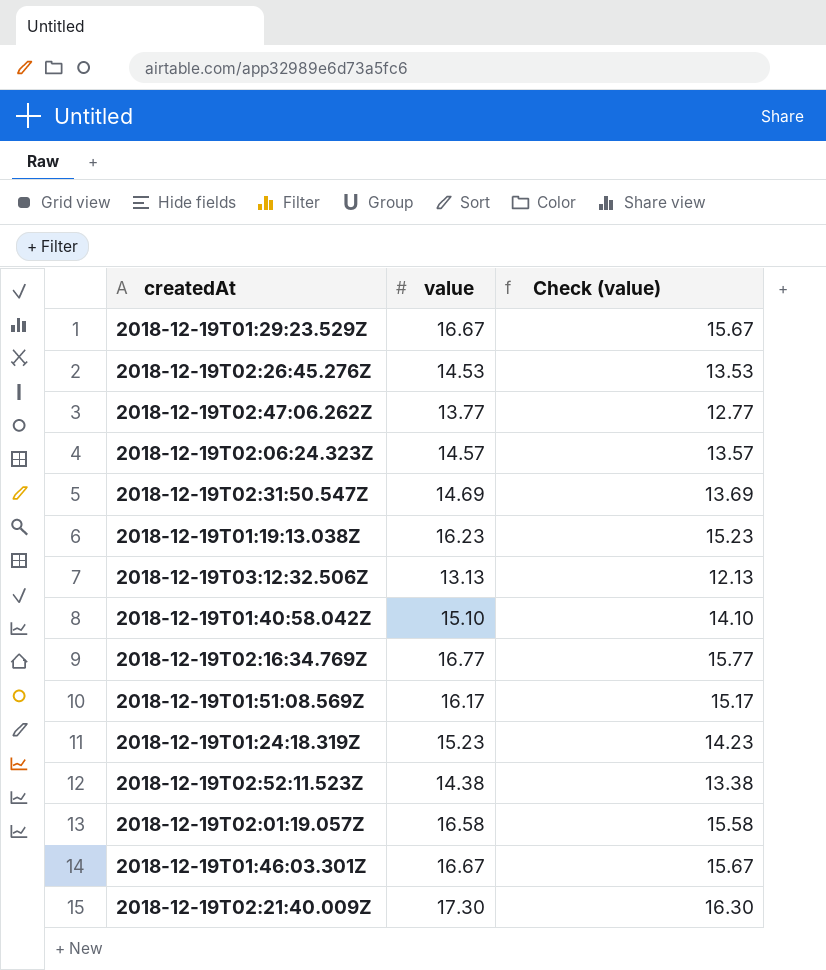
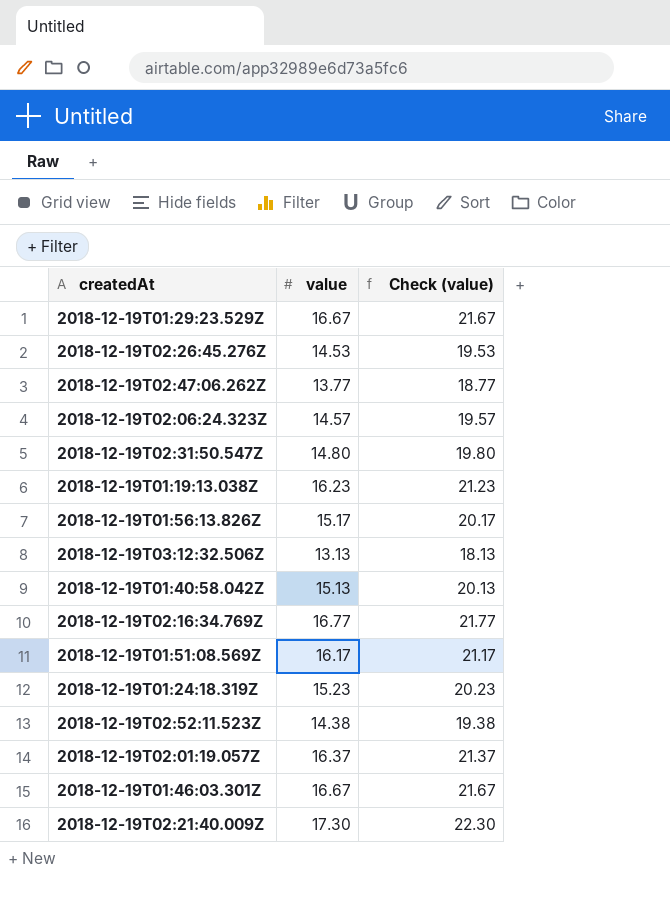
column Check (value) | formula: [value] - 1 -> [value] + 5
2018-12-19T02:31:50.547Z | value: 14.69 -> 14.80
row 2018-12-19T01:56:13.826Z: none -> 15.17 | 20.17
2018-12-19T01:40:58.042Z | value: 15.10 -> 15.13
2018-12-19T02:01:19.057Z | value: 16.58 -> 16.37

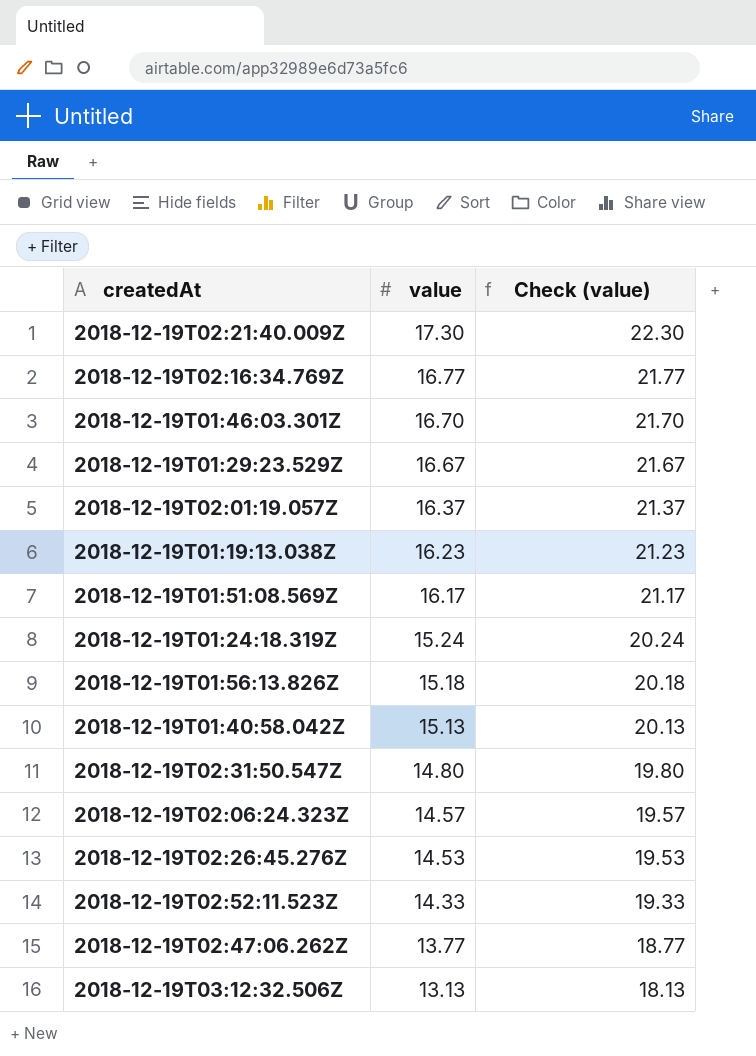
row order: none -> value descending
2018-12-19T01:46:03.301Z | value: 16.67 -> 16.70
2018-12-19T01:46:03.301Z | Check (value): 21.67 -> 21.70
2018-12-19T01:24:18.319Z | value: 15.23 -> 15.24
2018-12-19T01:24:18.319Z | Check (value): 20.23 -> 20.24
2018-12-19T01:56:13.826Z | value: 15.17 -> 15.18
2018-12-19T01:56:13.826Z | Check (value): 20.17 -> 20.18
2018-12-19T02:52:11.523Z | value: 14.38 -> 14.33
2018-12-19T02:52:11.523Z | Check (value): 19.38 -> 19.33

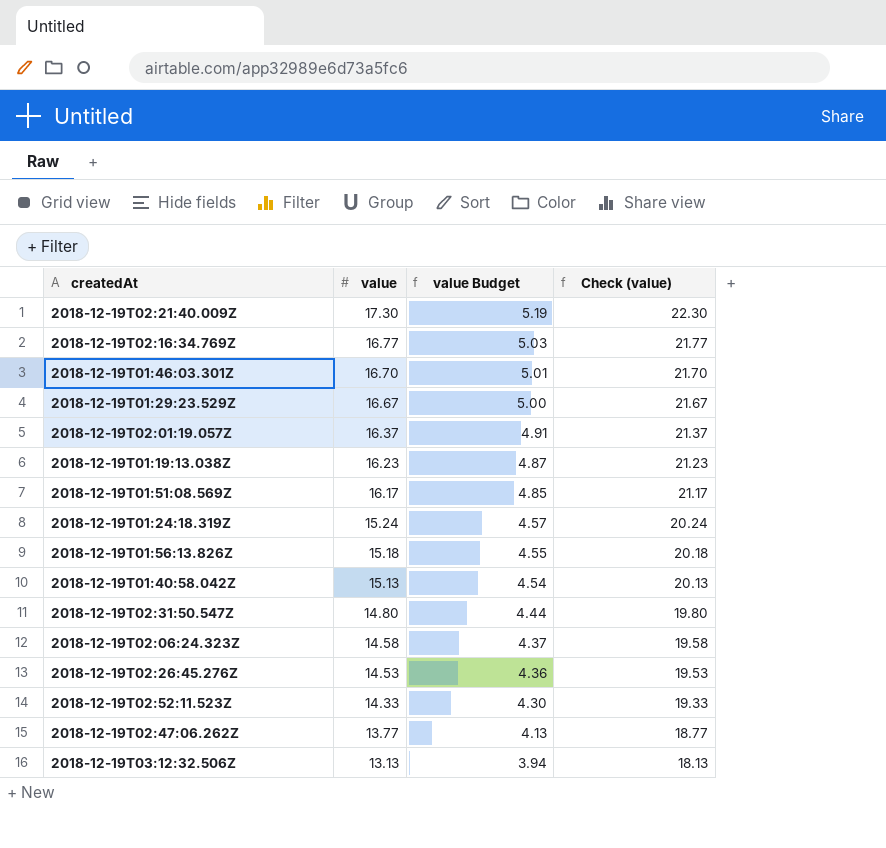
column value Budget | formula: none -> [value] * 0.3
2018-12-19T02:06:24.323Z | value: 14.57 -> 14.58
2018-12-19T02:06:24.323Z | Check (value): 19.57 -> 19.58

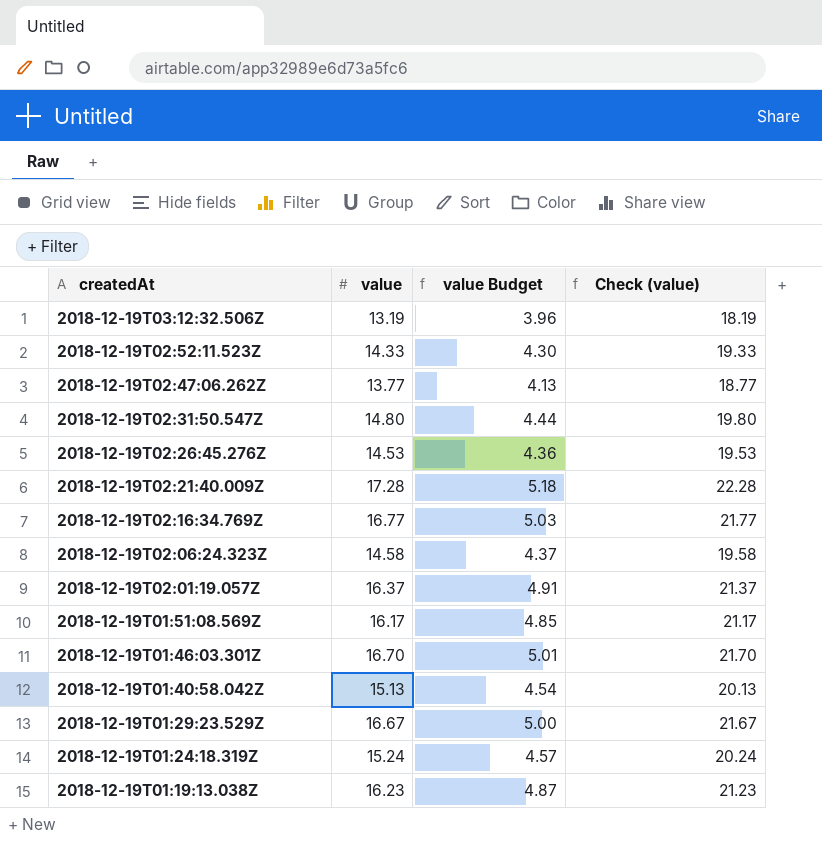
row order: value descending -> createdAt descending
row 2018-12-19T01:56:13.826Z: 15.18 | 4.55 | 20.18 -> none
2018-12-19T03:12:32.506Z | value: 13.13 -> 13.19
2018-12-19T03:12:32.506Z | value Budget: 3.94 -> 3.96
2018-12-19T03:12:32.506Z | Check (value): 18.13 -> 18.19
2018-12-19T02:21:40.009Z | value: 17.30 -> 17.28
2018-12-19T02:21:40.009Z | value Budget: 5.19 -> 5.18
2018-12-19T02:21:40.009Z | Check (value): 22.30 -> 22.28

